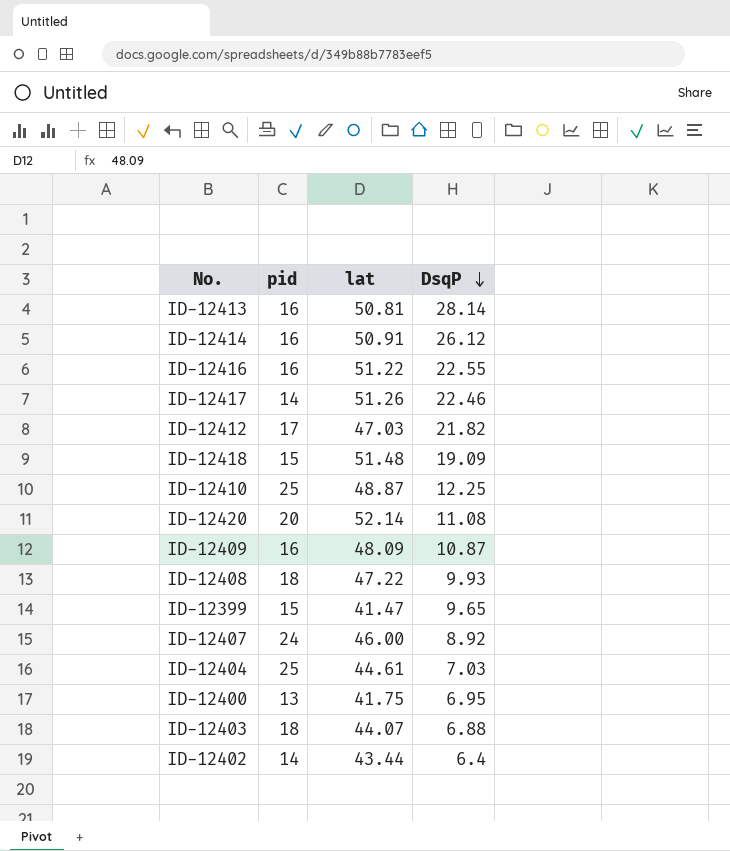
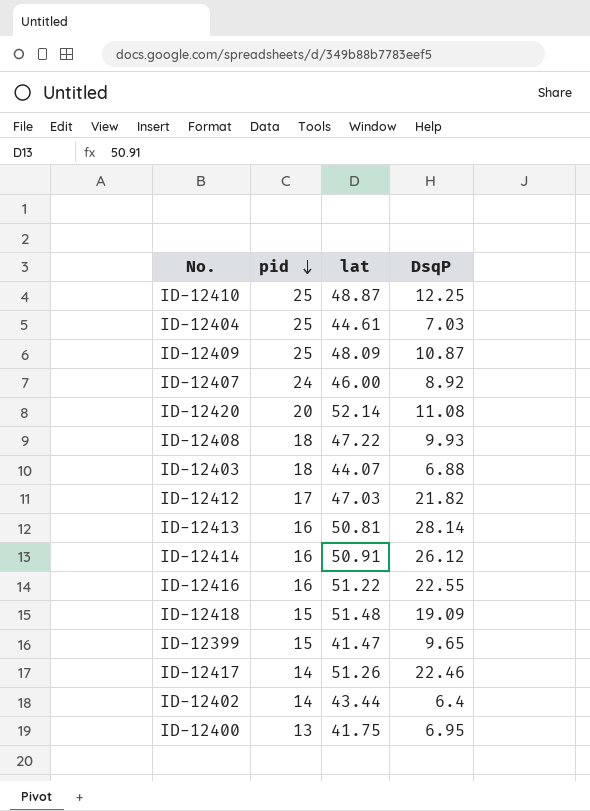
row order: DsqP descending -> pid descending
ID-12409 | pid: 16 -> 25

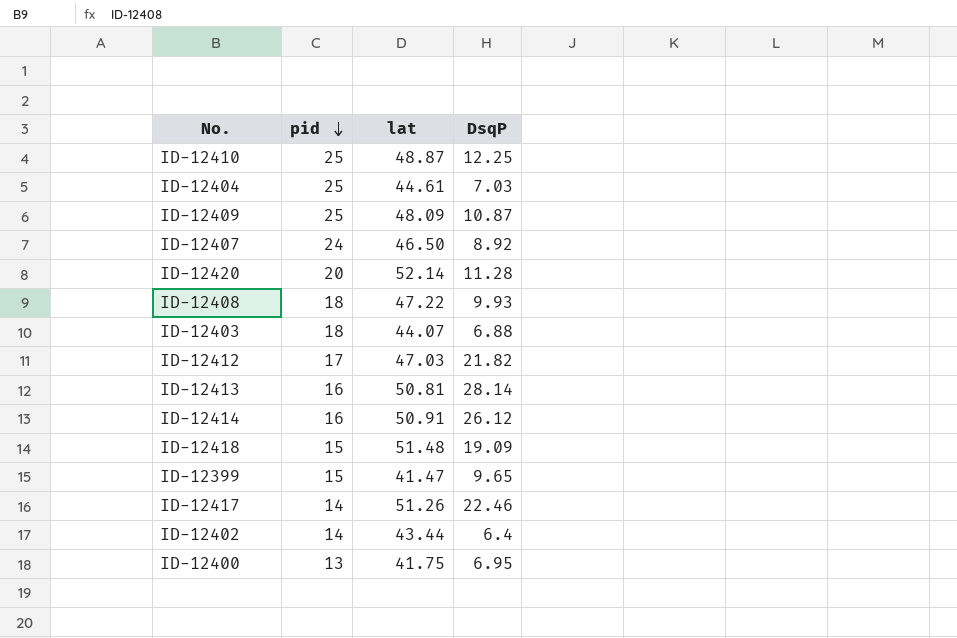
row ID-12416: 16 | 51.22 | 22.55 -> none
ID-12407 | lat: 46.00 -> 46.50
ID-12420 | DsqP: 11.08 -> 11.28

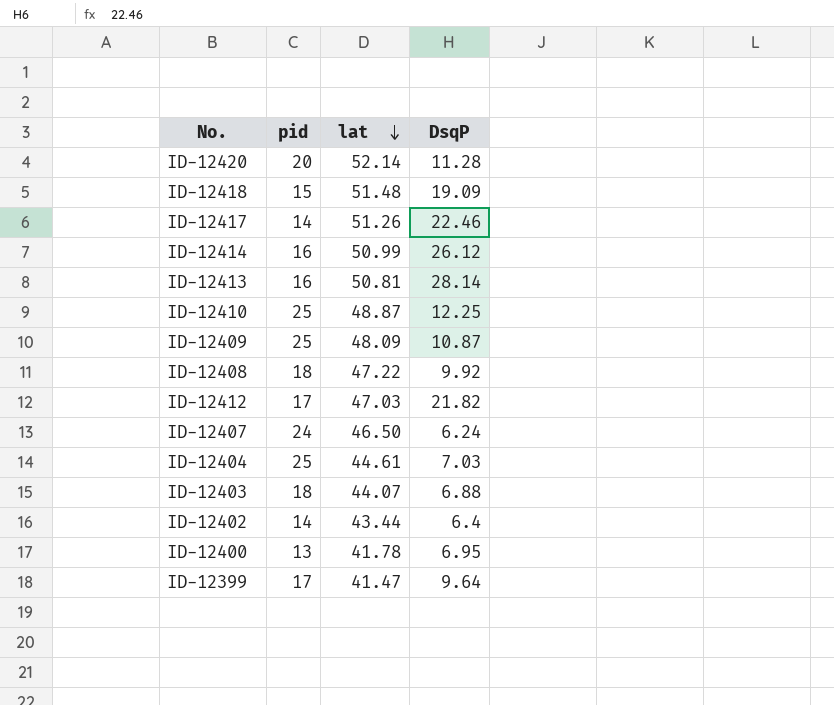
row order: pid descending -> lat descending
ID-12414 | lat: 50.91 -> 50.99
ID-12408 | DsqP: 9.93 -> 9.92
ID-12407 | DsqP: 8.92 -> 6.24
ID-12400 | lat: 41.75 -> 41.78
ID-12399 | pid: 15 -> 17
ID-12399 | DsqP: 9.65 -> 9.64

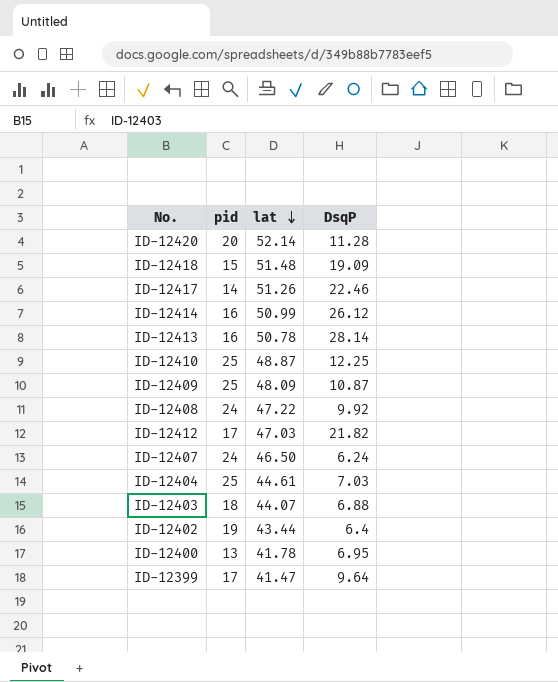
ID-12413 | lat: 50.81 -> 50.78
ID-12408 | pid: 18 -> 24
ID-12402 | pid: 14 -> 19

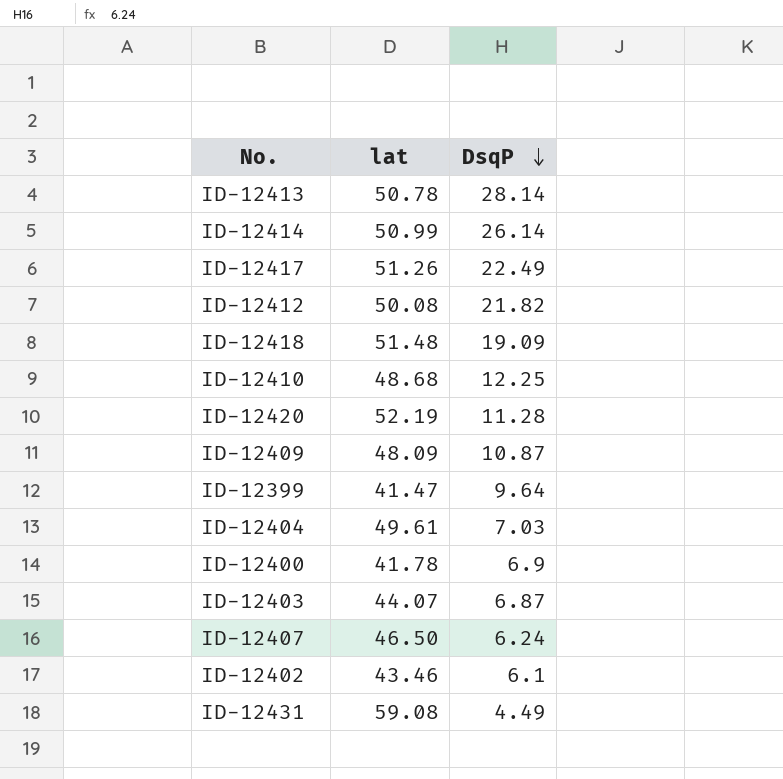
row order: lat descending -> DsqP descending
column pid | position: 2 -> none
row ID-12408: 24 | 47.22 | 9.92 -> none
ID-12414 | DsqP: 26.12 -> 26.14
ID-12417 | DsqP: 22.46 -> 22.49
ID-12412 | lat: 47.03 -> 50.08
ID-12410 | lat: 48.87 -> 48.68
ID-12420 | lat: 52.14 -> 52.19
ID-12404 | lat: 44.61 -> 49.61
ID-12400 | DsqP: 6.95 -> 6.9
ID-12403 | DsqP: 6.88 -> 6.87
ID-12402 | lat: 43.44 -> 43.46
ID-12402 | DsqP: 6.4 -> 6.1
row ID-12431: none -> 59.08 | 4.49

